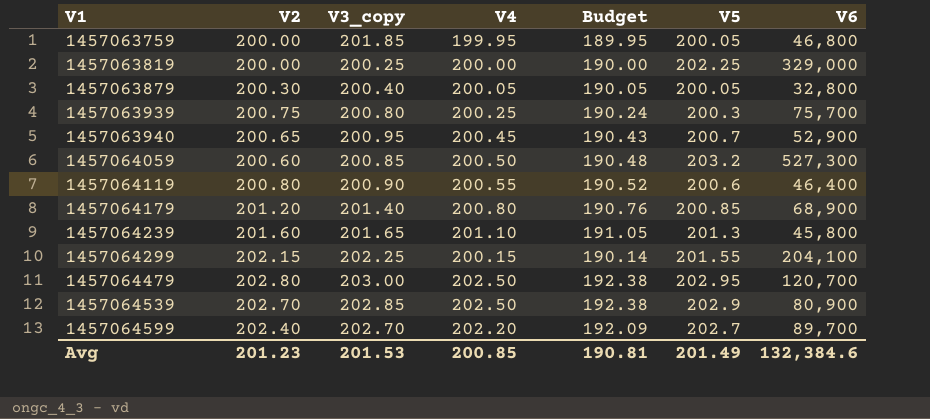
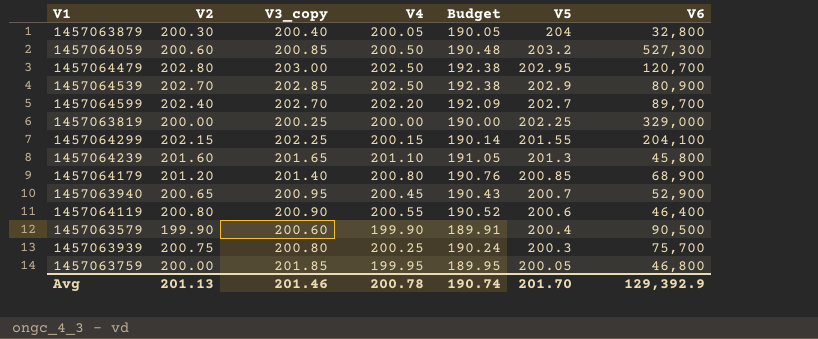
row order: V1 ascending -> V5 descending
1457063879 | V5: 200.05 -> 204
row 1457063579: none -> 199.90 | 200.60 | 199.90 | 189.91 | 200.4 | 90,500
Avg | V2: 201.23 -> 201.13
Avg | V3_copy: 201.53 -> 201.46
Avg | V4: 200.85 -> 200.78
Avg | Budget: 190.81 -> 190.74
Avg | V5: 201.49 -> 201.70
Avg | V6: 132,384.6 -> 129,392.9

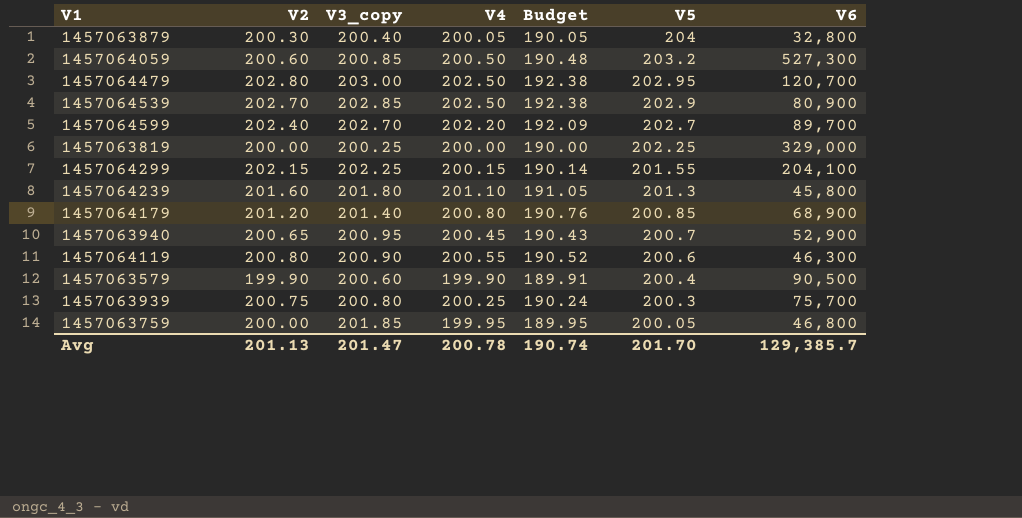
1457064239 | V3_copy: 201.65 -> 201.80
1457064119 | V6: 46,400 -> 46,300
Avg | V3_copy: 201.46 -> 201.47
Avg | V6: 129,392.9 -> 129,385.7

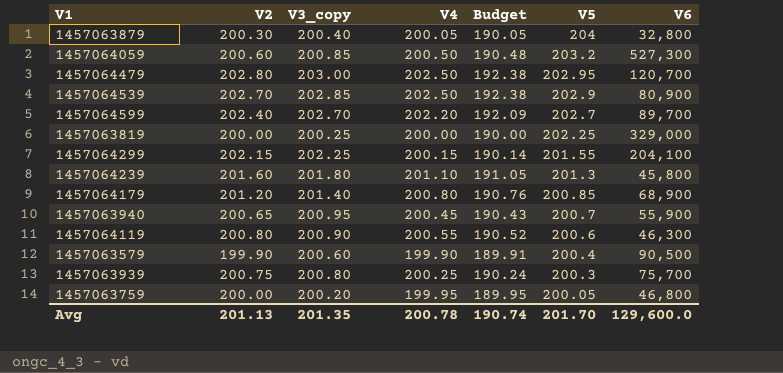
1457063940 | V6: 52,900 -> 55,900
1457063759 | V3_copy: 201.85 -> 200.20
Avg | V3_copy: 201.47 -> 201.35
Avg | V6: 129,385.7 -> 129,600.0

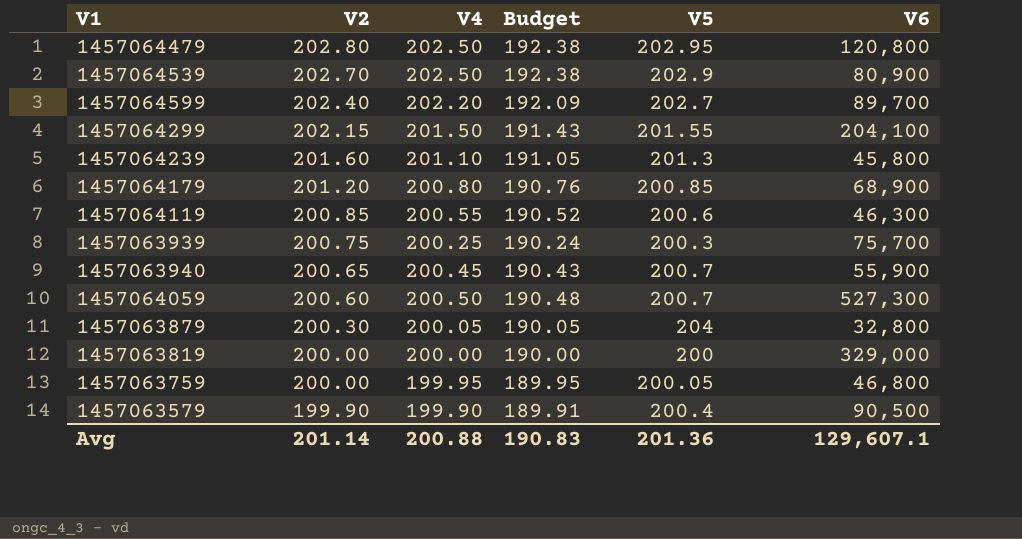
row order: V5 descending -> V2 descending
column V3_copy | position: 3 -> none
1457064479 | V6: 120,700 -> 120,800
1457064299 | V4: 200.15 -> 201.50
1457064299 | Budget: 190.14 -> 191.43
1457064119 | V2: 200.80 -> 200.85
1457064059 | V5: 203.2 -> 200.7
1457063819 | V5: 202.25 -> 200
Avg | V2: 201.13 -> 201.14
Avg | V4: 200.78 -> 200.88
Avg | Budget: 190.74 -> 190.83
Avg | V5: 201.70 -> 201.36
Avg | V6: 129,600.0 -> 129,607.1

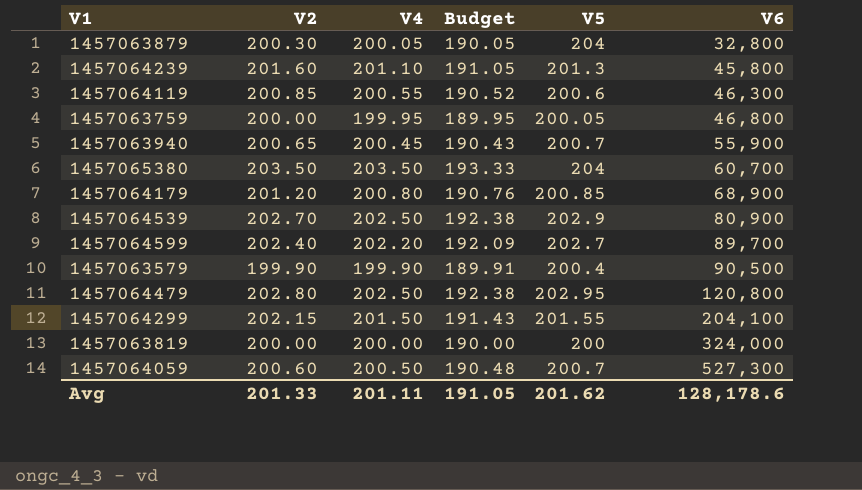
row order: V2 descending -> V6 ascending
row 1457063939: 200.75 | 200.25 | 190.24 | 200.3 | 75,700 -> none
row 1457065380: none -> 203.50 | 203.50 | 193.33 | 204 | 60,700
1457063819 | V6: 329,000 -> 324,000
Avg | V2: 201.14 -> 201.33
Avg | V4: 200.88 -> 201.11
Avg | Budget: 190.83 -> 191.05
Avg | V5: 201.36 -> 201.62
Avg | V6: 129,607.1 -> 128,178.6

